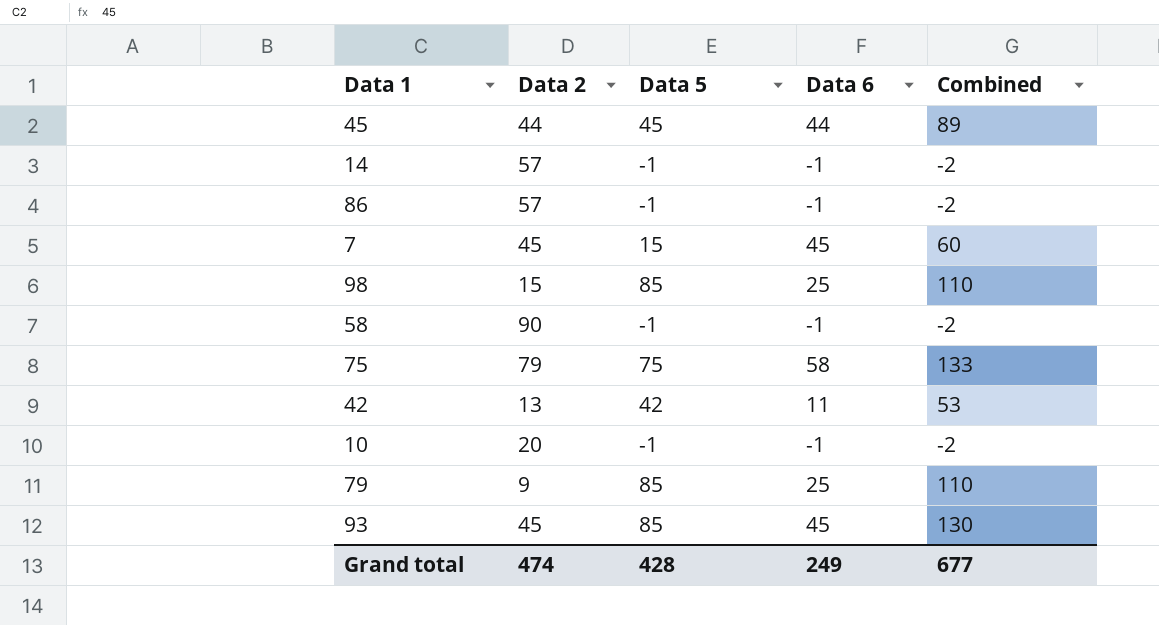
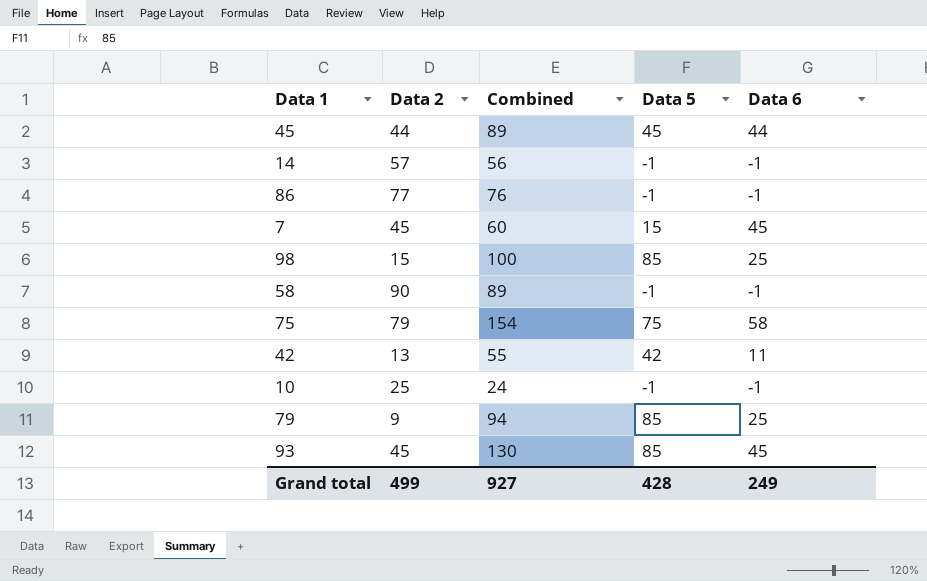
column Combined | formula: [Data 5] + [Data 6] -> [Data 2] + [Data 5]
column Combined | position: 5 -> 3
86 | Data 2: 57 -> 77
10 | Data 2: 20 -> 25
Grand total | Data 2: 474 -> 499
Grand total | Combined: 677 -> 927

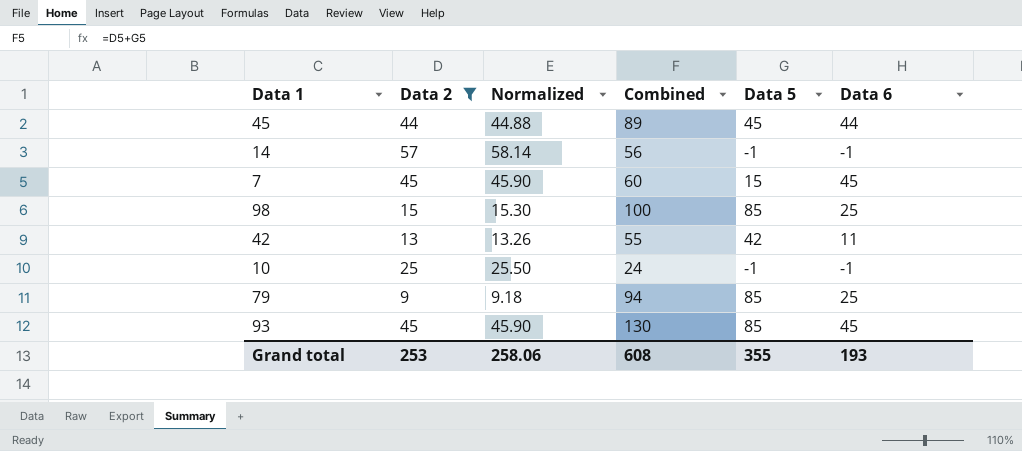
filter: none -> Data 2 <= 57
column Normalized | formula: none -> [Data 2] * 1.02
Grand total | Data 2: 499 -> 253
Grand total | Combined: 927 -> 608
Grand total | Data 5: 428 -> 355
Grand total | Data 6: 249 -> 193

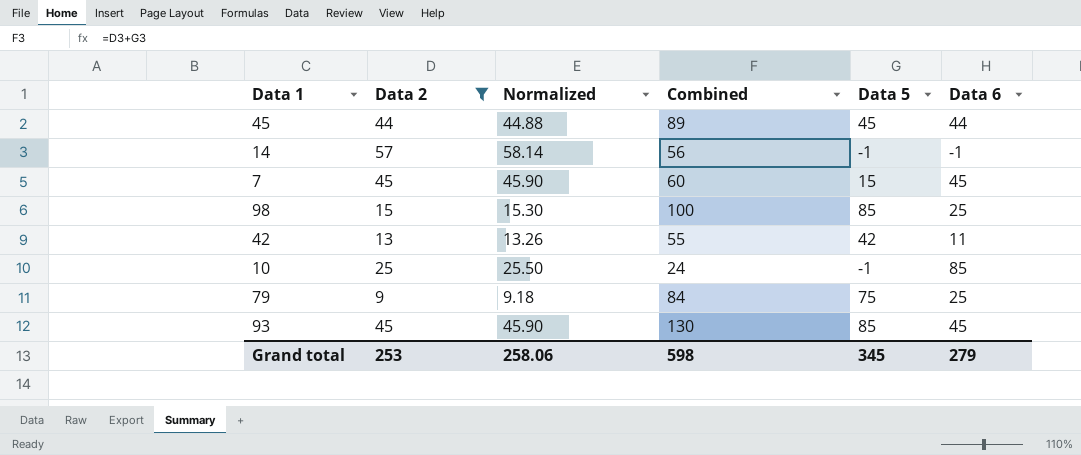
10 | Data 6: -1 -> 85
79 | Combined: 94 -> 84
79 | Data 5: 85 -> 75
Grand total | Combined: 608 -> 598
Grand total | Data 5: 355 -> 345
Grand total | Data 6: 193 -> 279

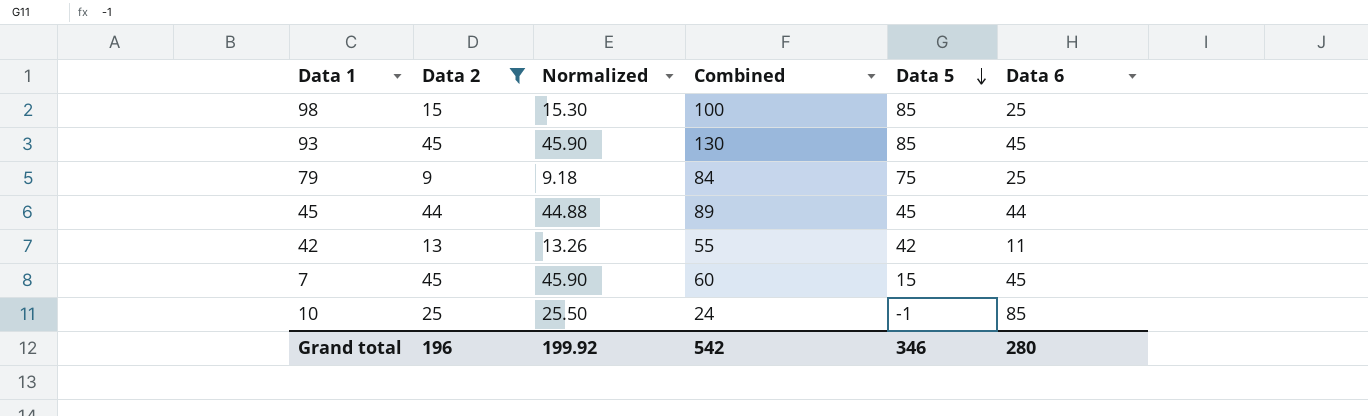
row order: none -> Data 5 descending
row 14: 57 | 58.14 | 56 | -1 | -1 -> none
Grand total | Data 2: 253 -> 196
Grand total | Normalized: 258.06 -> 199.92
Grand total | Combined: 598 -> 542
Grand total | Data 5: 345 -> 346
Grand total | Data 6: 279 -> 280

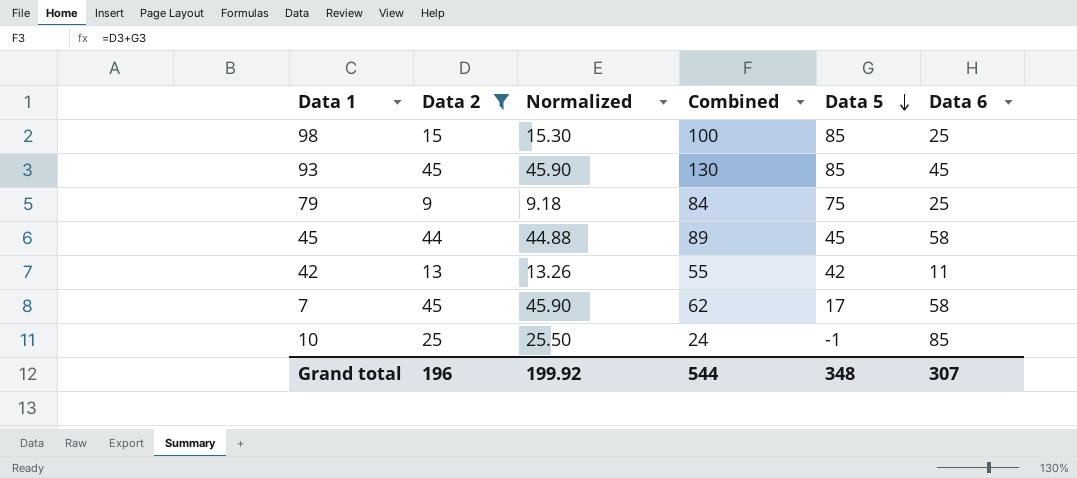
45 | Data 6: 44 -> 58
7 | Combined: 60 -> 62
7 | Data 5: 15 -> 17
7 | Data 6: 45 -> 58
Grand total | Combined: 542 -> 544
Grand total | Data 5: 346 -> 348
Grand total | Data 6: 280 -> 307

